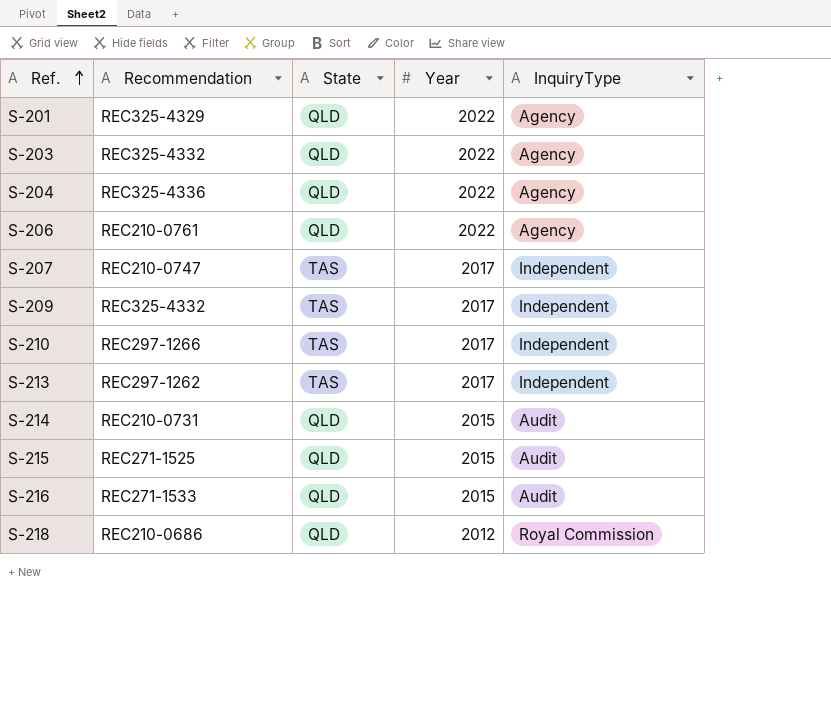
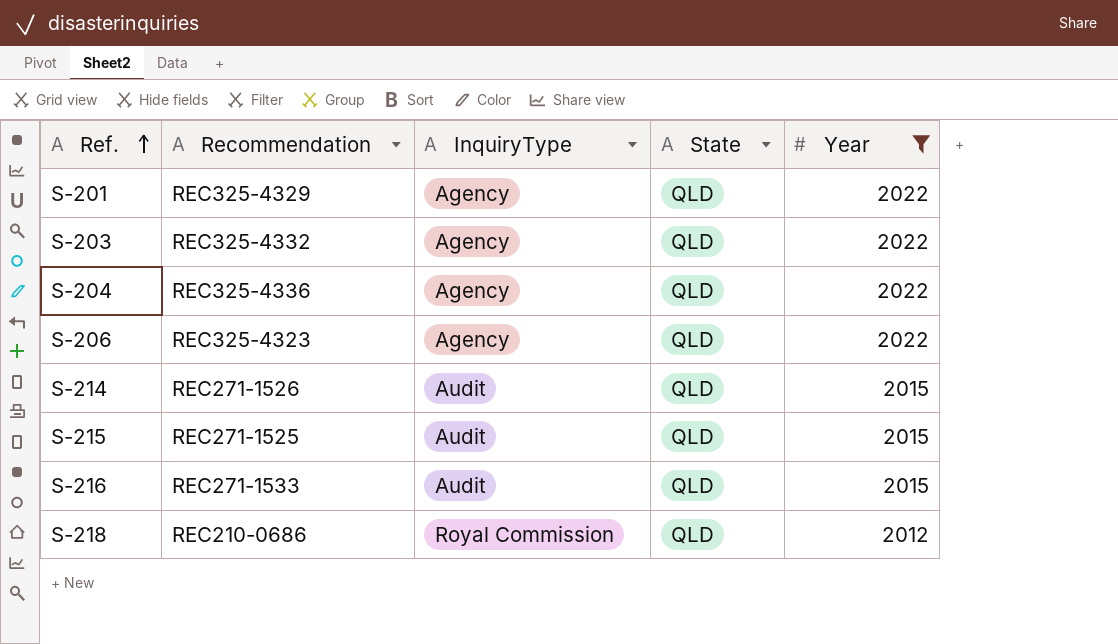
filter: none -> Year != 2017
column InquiryType | position: 5 -> 3
S-206 | Recommendation: REC210-0761 -> REC325-4323
S-214 | Recommendation: REC210-0731 -> REC271-1526

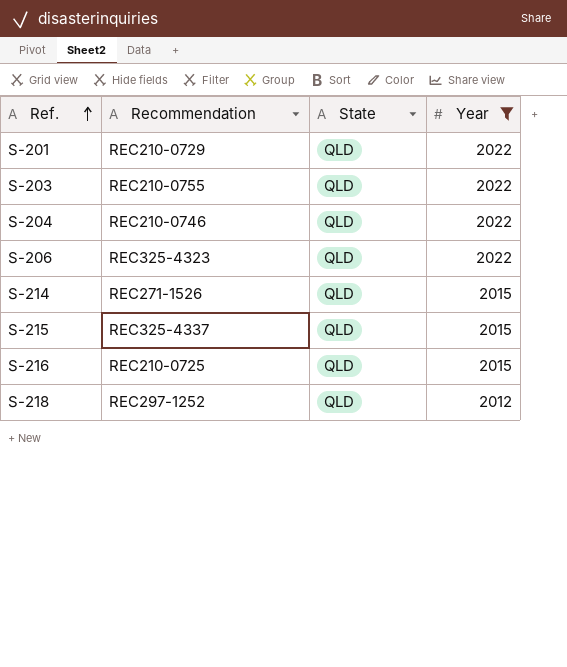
column InquiryType | position: 3 -> none
S-201 | Recommendation: REC325-4329 -> REC210-0729
S-203 | Recommendation: REC325-4332 -> REC210-0755
S-204 | Recommendation: REC325-4336 -> REC210-0746
S-215 | Recommendation: REC271-1525 -> REC325-4337
S-216 | Recommendation: REC271-1533 -> REC210-0725
S-218 | Recommendation: REC210-0686 -> REC297-1252

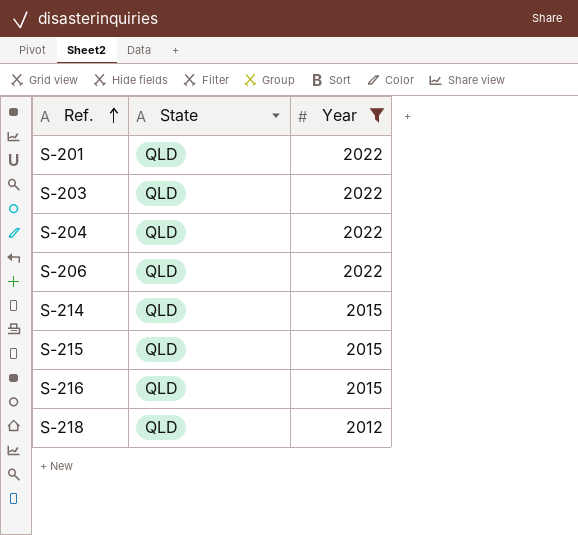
column Recommendation | position: 2 -> none

